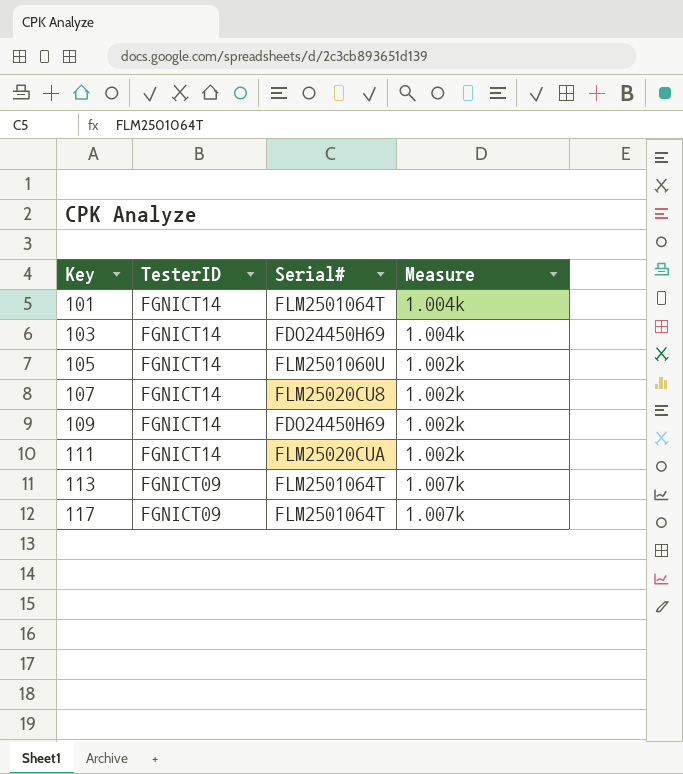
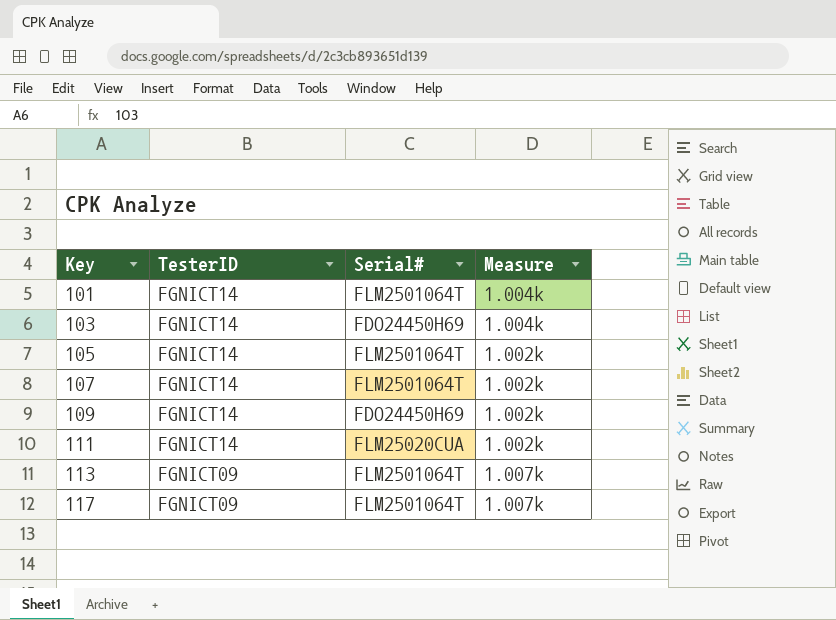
105 | Serial#: FLM2501060U -> FLM2501064T
107 | Serial#: FLM25020CU8 -> FLM2501064T

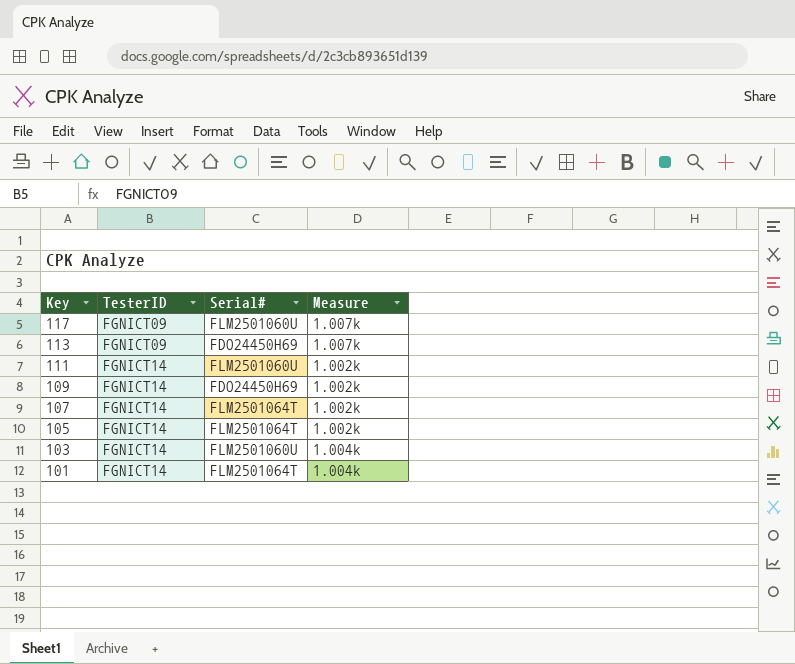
row order: Key ascending -> Key descending
117 | Serial#: FLM2501064T -> FLM2501060U
113 | Serial#: FLM2501064T -> FDO24450H69
111 | Serial#: FLM25020CUA -> FLM2501060U
103 | Serial#: FDO24450H69 -> FLM2501060U

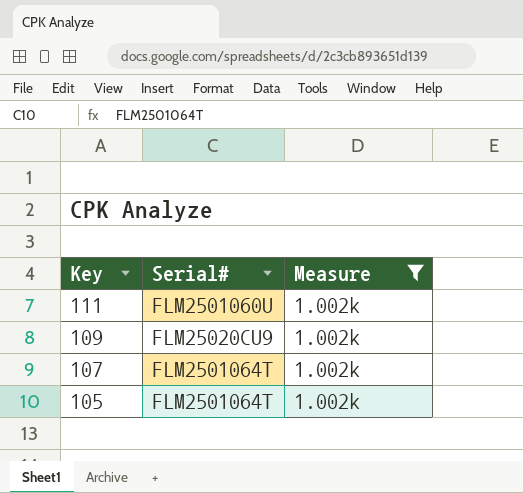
filter: none -> Measure = 1.002k
column TesterID | position: 2 -> none
109 | Serial#: FDO24450H69 -> FLM25020CU9

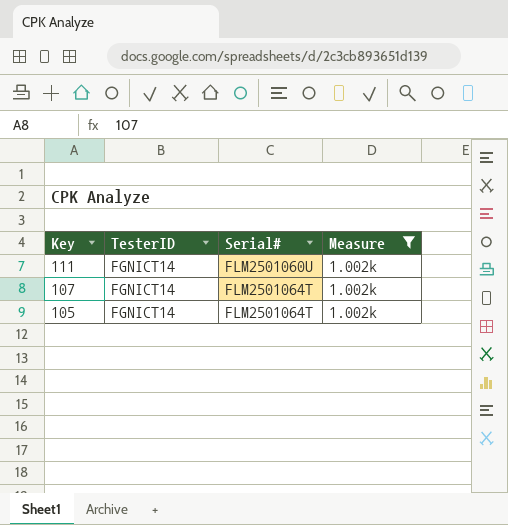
column TesterID | position: none -> 2
row 109: FLM25020CU9 | 1.002k -> none

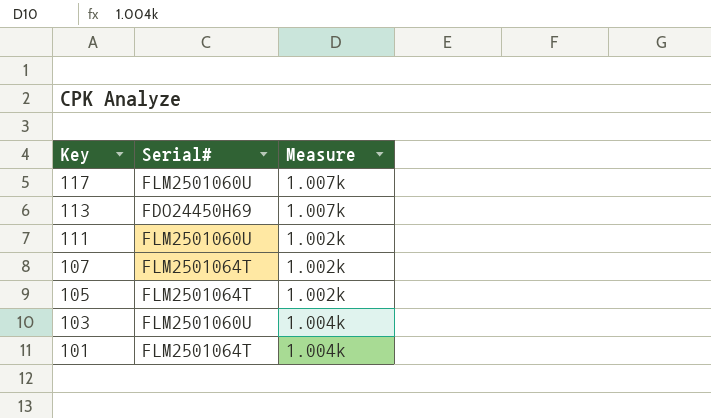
filter: Measure = 1.002k -> none
column TesterID | position: 2 -> none

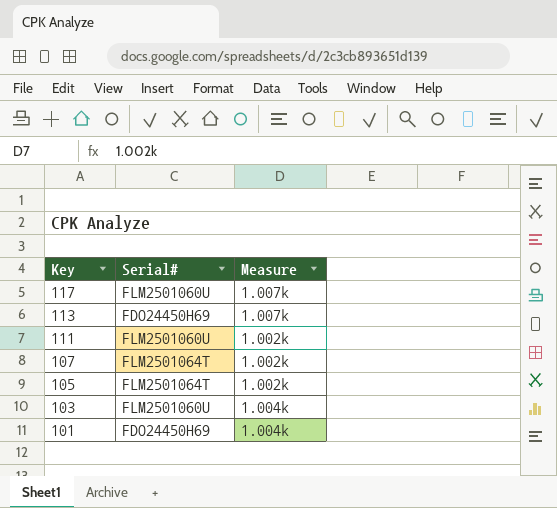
101 | Serial#: FLM2501064T -> FDO24450H69

